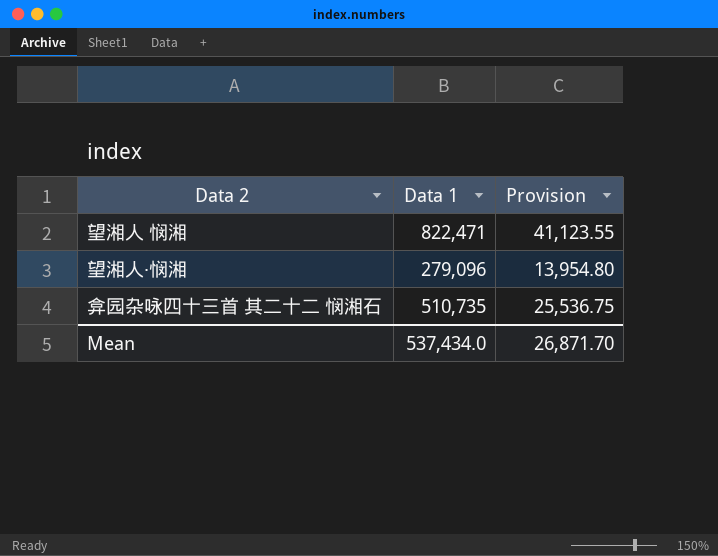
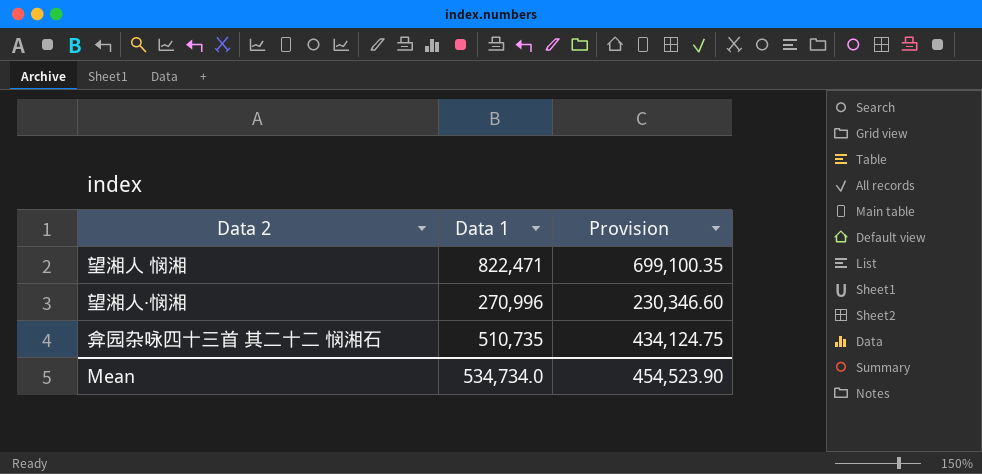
column Provision | formula: [Data 1] * 0.05 -> [Data 1] * 0.85
望湘人·悯湘 | Data 1: 279,096 -> 270,996
Mean | Data 1: 537,434.0 -> 534,734.0
Mean | Provision: 26,871.70 -> 454,523.90

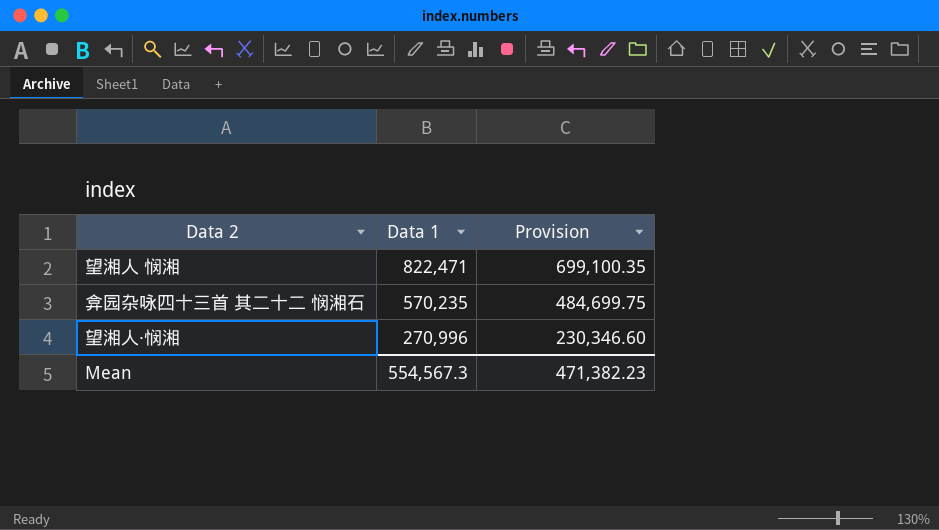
row order: none -> Data 1 descending
弇园杂咏四十三首 其二十二 悯湘石 | Data 1: 510,735 -> 570,235
弇园杂咏四十三首 其二十二 悯湘石 | Provision: 434,124.75 -> 484,699.75
Mean | Data 1: 534,734.0 -> 554,567.3
Mean | Provision: 454,523.90 -> 471,382.23

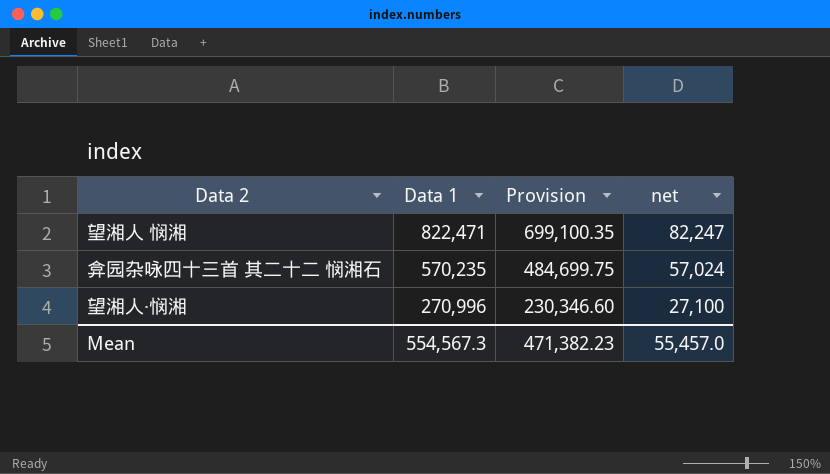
column net | formula: none -> [Data 1] * 0.1

